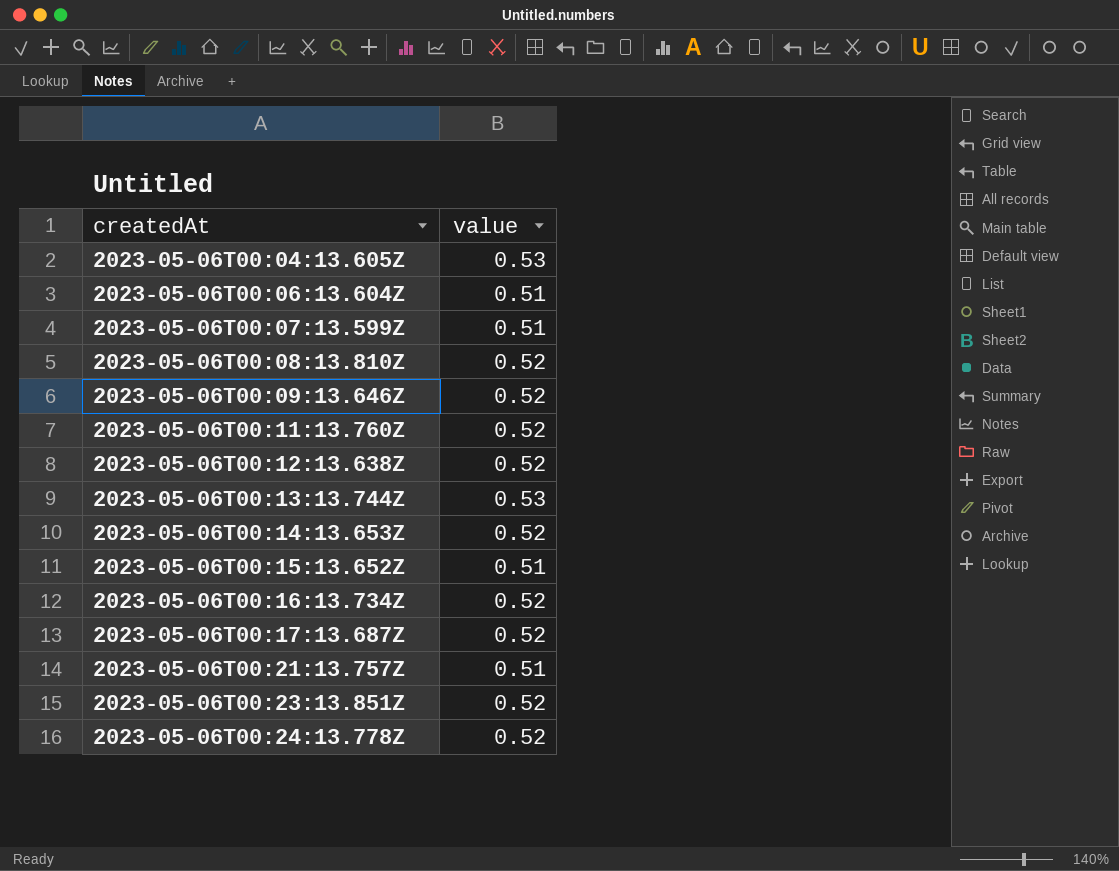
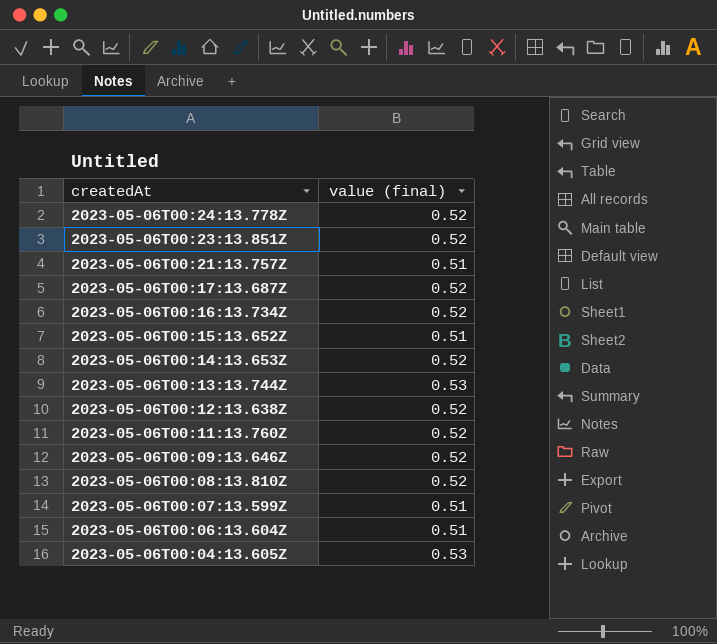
row order: createdAt ascending -> createdAt descending
column name: value -> value (final)

